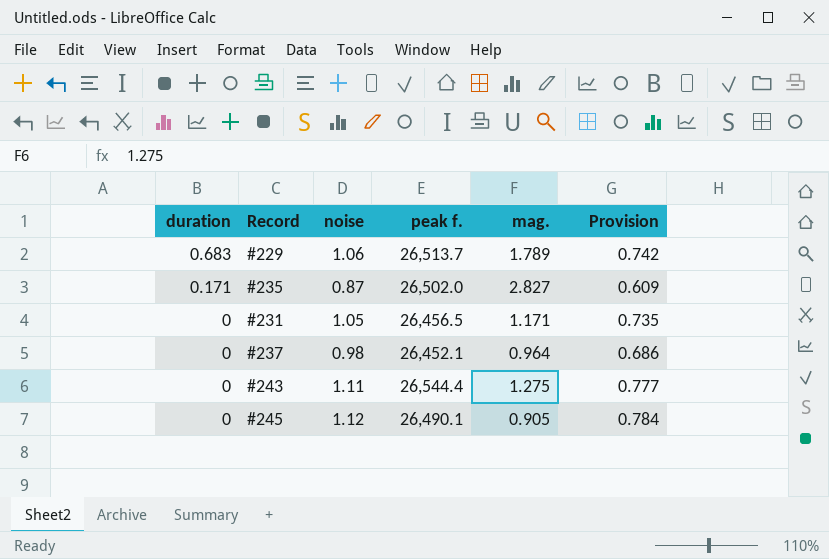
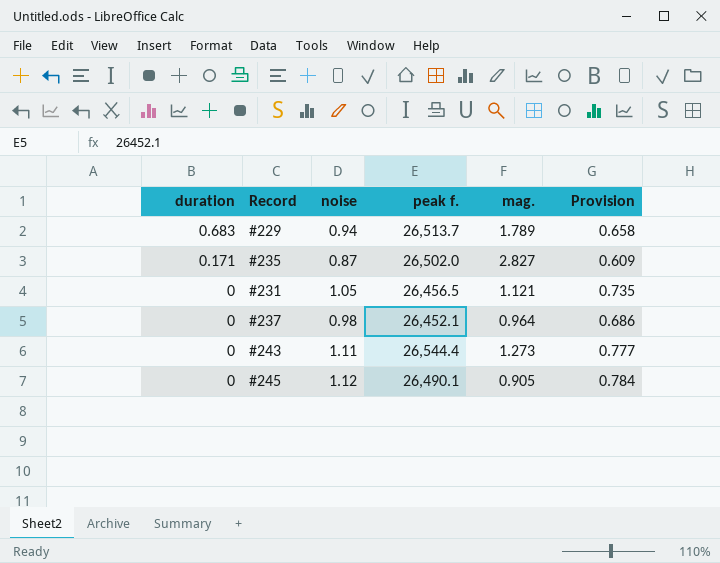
#229 | noise: 1.06 -> 0.94
#229 | Provision: 0.742 -> 0.658
#231 | mag.: 1.171 -> 1.121
#243 | mag.: 1.275 -> 1.273

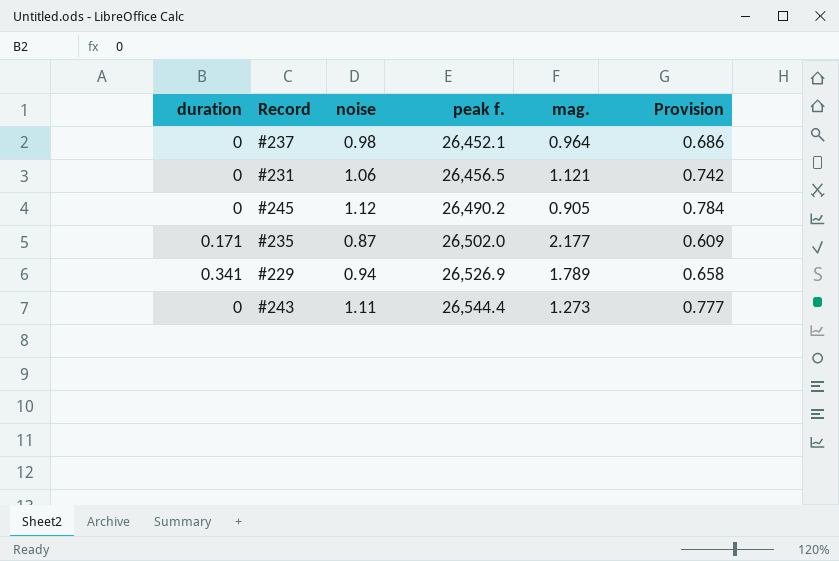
row order: duration descending -> peak f. ascending
#231 | noise: 1.05 -> 1.06
#231 | Provision: 0.735 -> 0.742
#245 | peak f.: 26,490.1 -> 26,490.2
#235 | mag.: 2.827 -> 2.177
#229 | duration: 0.683 -> 0.341
#229 | peak f.: 26,513.7 -> 26,526.9

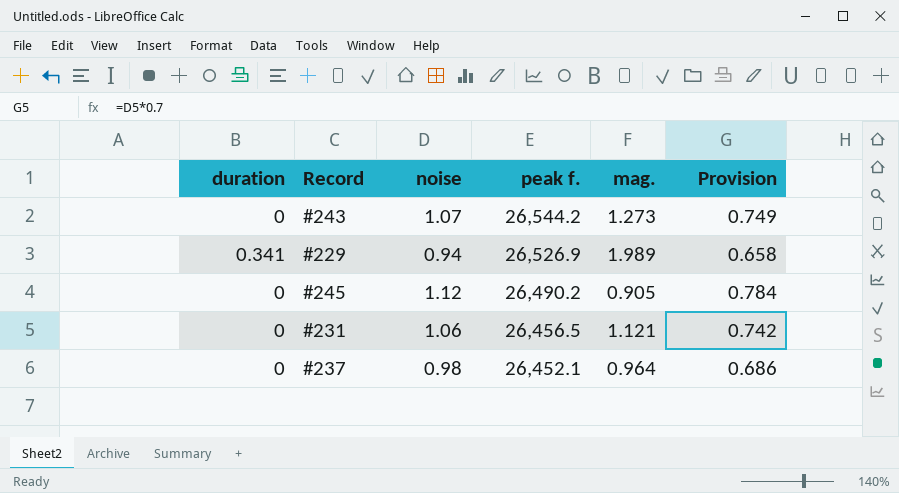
row order: peak f. ascending -> peak f. descending
row #235: 0.171 | 0.87 | 26,502.0 | 2.177 | 0.609 -> none
#243 | noise: 1.11 -> 1.07
#243 | peak f.: 26,544.4 -> 26,544.2
#243 | Provision: 0.777 -> 0.749
#229 | mag.: 1.789 -> 1.989

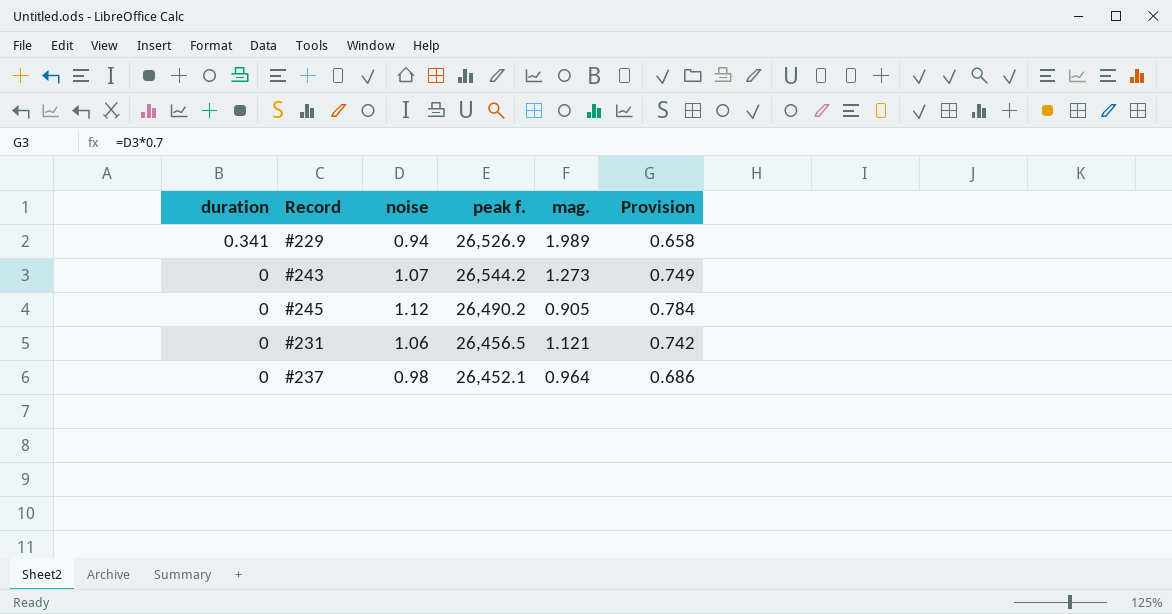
row order: peak f. descending -> duration descending

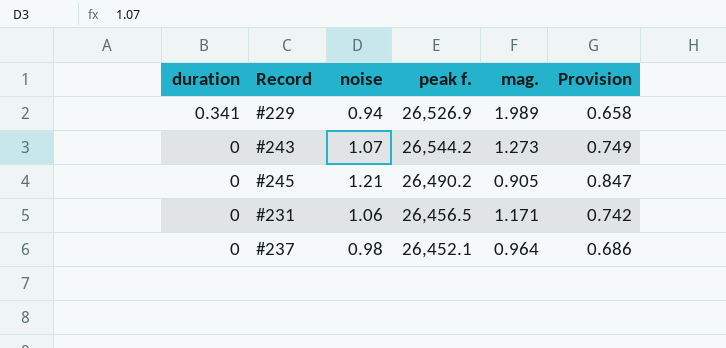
#245 | noise: 1.12 -> 1.21
#245 | Provision: 0.784 -> 0.847
#231 | mag.: 1.121 -> 1.171

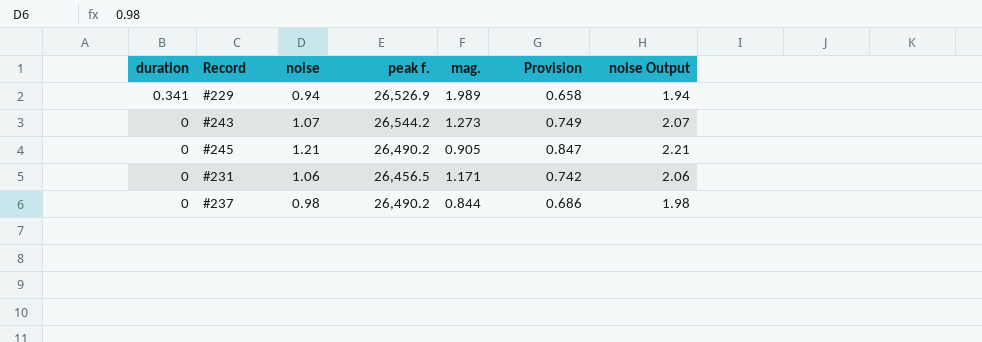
column noise Output | formula: none -> [noise] + 1
#237 | peak f.: 26,452.1 -> 26,490.2
#237 | mag.: 0.964 -> 0.844

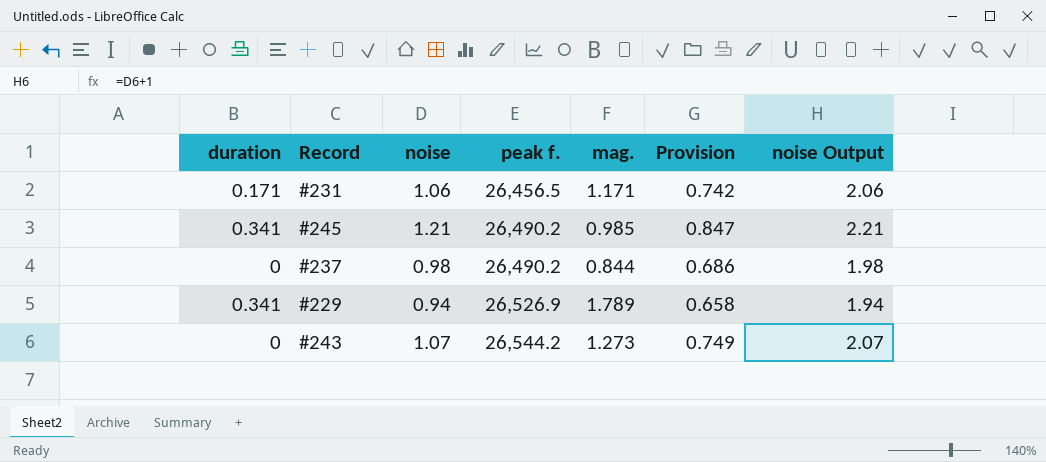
row order: duration descending -> peak f. ascending
#231 | duration: 0 -> 0.171
#245 | duration: 0 -> 0.341
#245 | mag.: 0.905 -> 0.985
#229 | mag.: 1.989 -> 1.789

